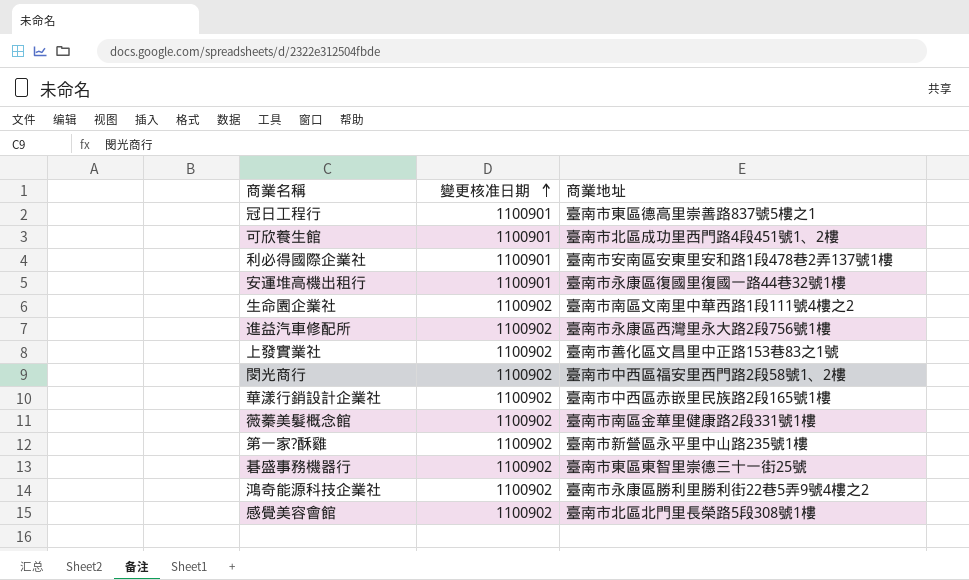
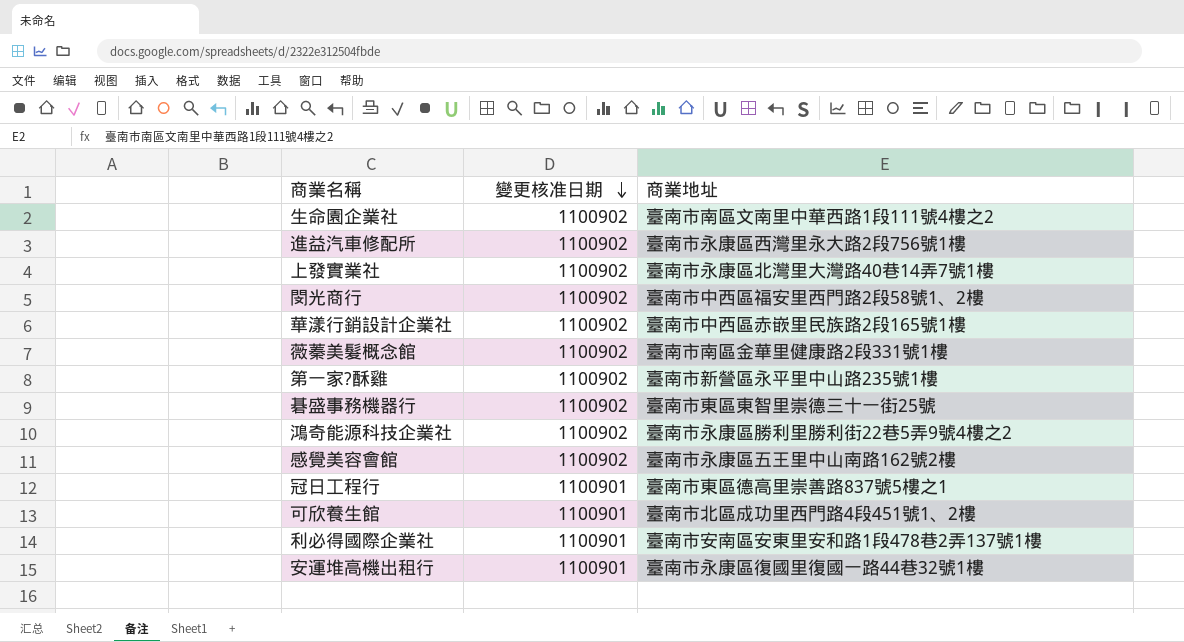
row order: 變更核准日期 ascending -> 變更核准日期 descending
上發實業社 | 商業地址: 臺南市善化區文昌里中正路153巷83之1號 -> 臺南市永康區北灣里大灣路40巷14弄7號1樓
感覺美容會館 | 商業地址: 臺南市北區北門里長榮路5段308號1樓 -> 臺南市永康區五王里中山南路162號2樓

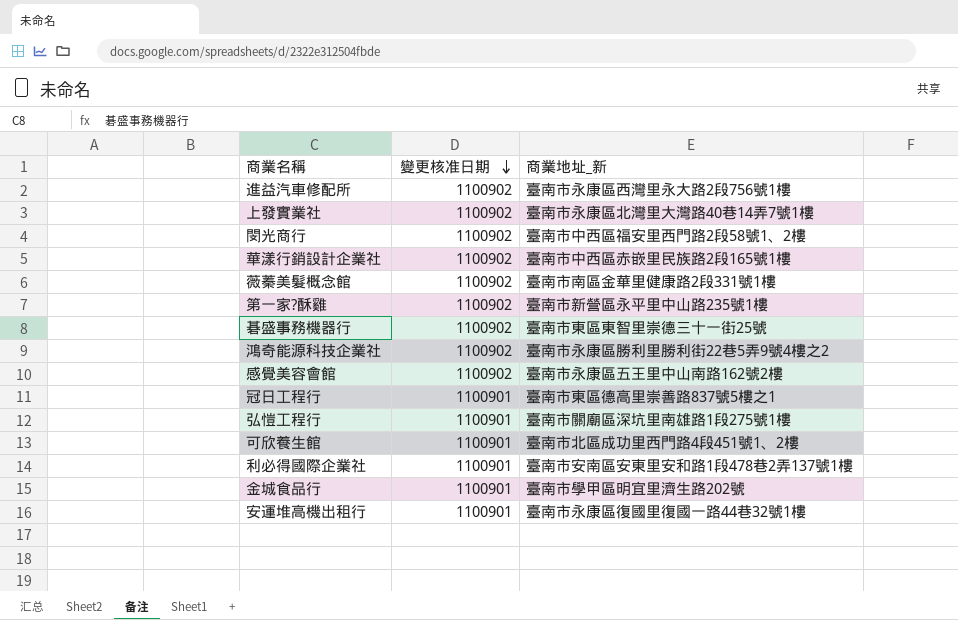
column name: 商業地址 -> 商業地址_新
row 生命園企業社: 1100902 | 臺南市南區文南里中華西路1段111號4樓之2 -> none
row 弘愷工程行: none -> 1100901 | 臺南市關廟區深坑里南雄路1段275號1樓
row 金城食品行: none -> 1100901 | 臺南市學甲區明宜里濟生路202號

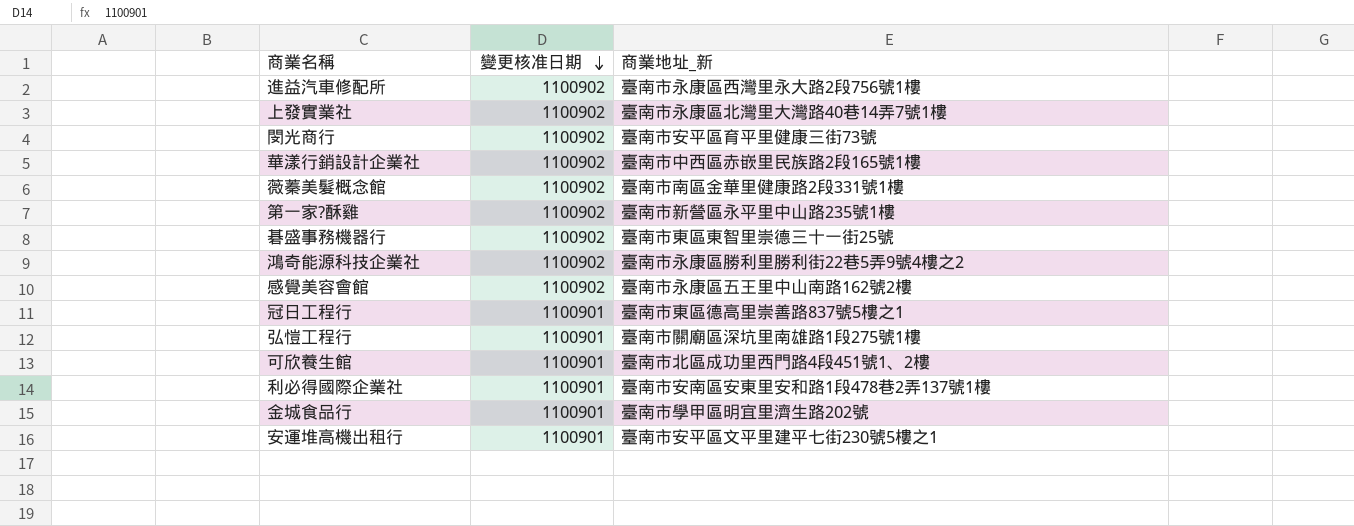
閔光商行 | 商業地址_新: 臺南市中西區福安里西門路2段58號1、2樓 -> 臺南市安平區育平里健康三街73號
安運堆高機出租行 | 商業地址_新: 臺南市永康區復國里復國一路44巷32號1樓 -> 臺南市安平區文平里建平七街230號5樓之1

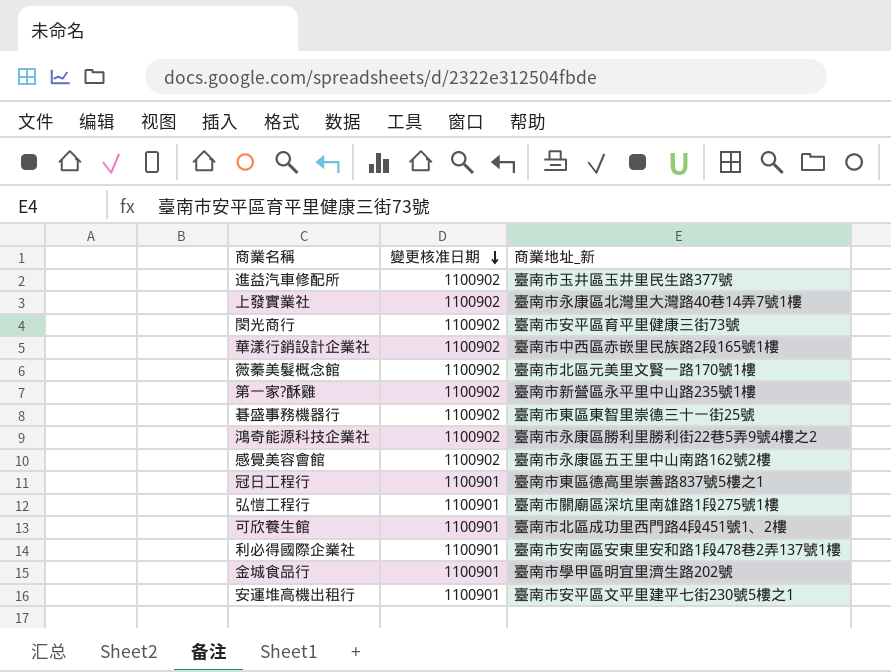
進益汽車修配所 | 商業地址_新: 臺南市永康區西灣里永大路2段756號1樓 -> 臺南市玉井區玉井里民生路377號
薇蓁美髮概念館 | 商業地址_新: 臺南市南區金華里健康路2段331號1樓 -> 臺南市北區元美里文賢一路170號1樓

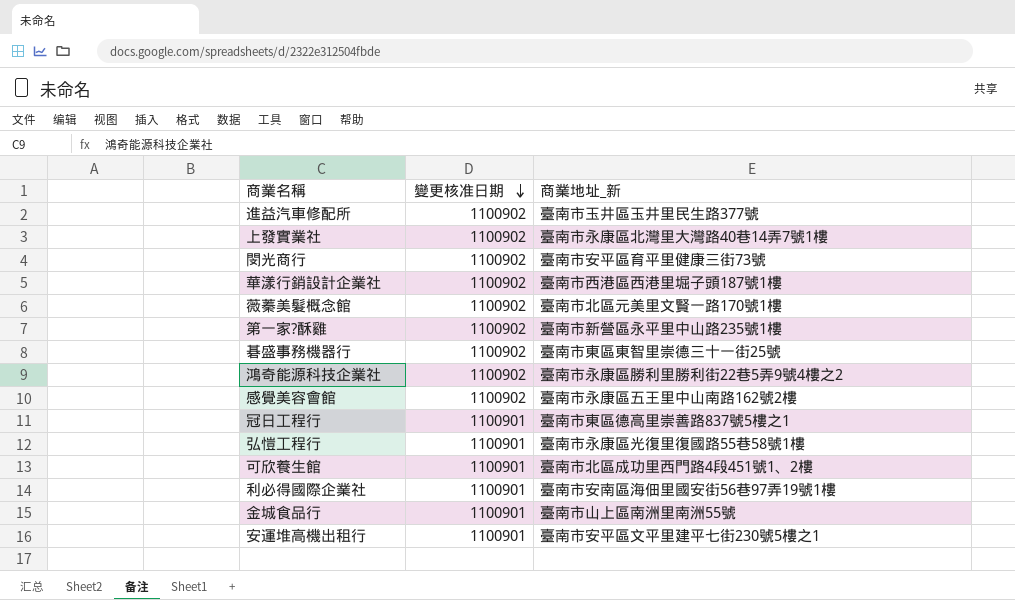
華漾行銷設計企業社 | 商業地址_新: 臺南市中西區赤嵌里民族路2段165號1樓 -> 臺南市西港區西港里堀子頭187號1樓
弘愷工程行 | 商業地址_新: 臺南市關廟區深坑里南雄路1段275號1樓 -> 臺南市永康區光復里復國路55巷58號1樓
利必得國際企業社 | 商業地址_新: 臺南市安南區安東里安和路1段478巷2弄137號1樓 -> 臺南市安南區海佃里國安街56巷97弄19號1樓
金城食品行 | 商業地址_新: 臺南市學甲區明宜里濟生路202號 -> 臺南市山上區南洲里南洲55號

